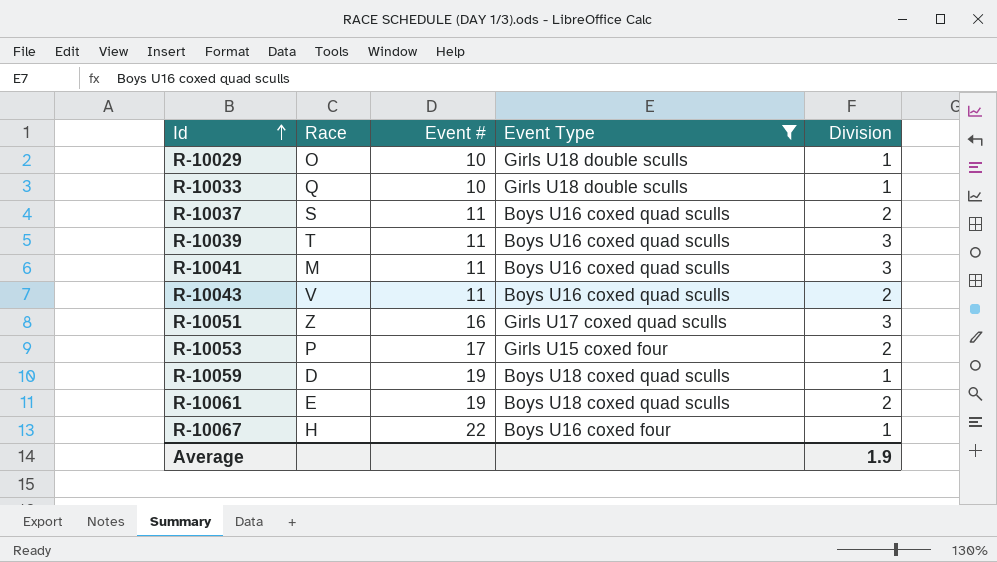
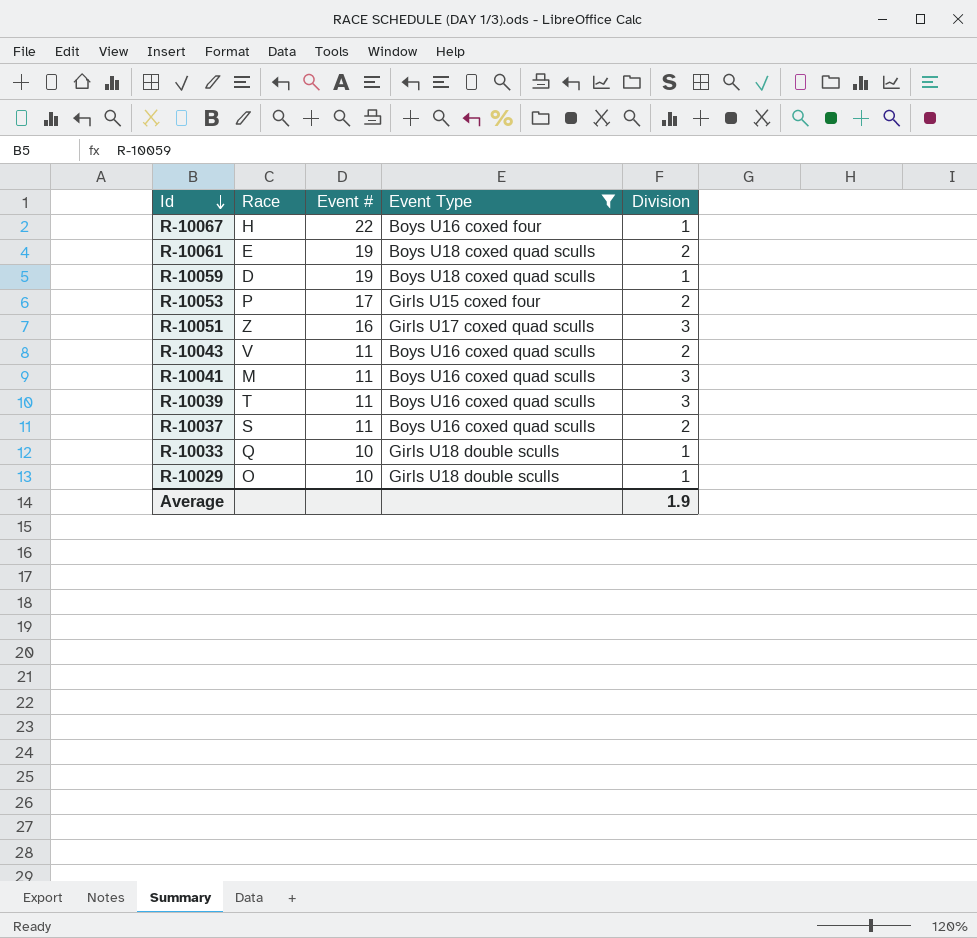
row order: Id ascending -> Id descending

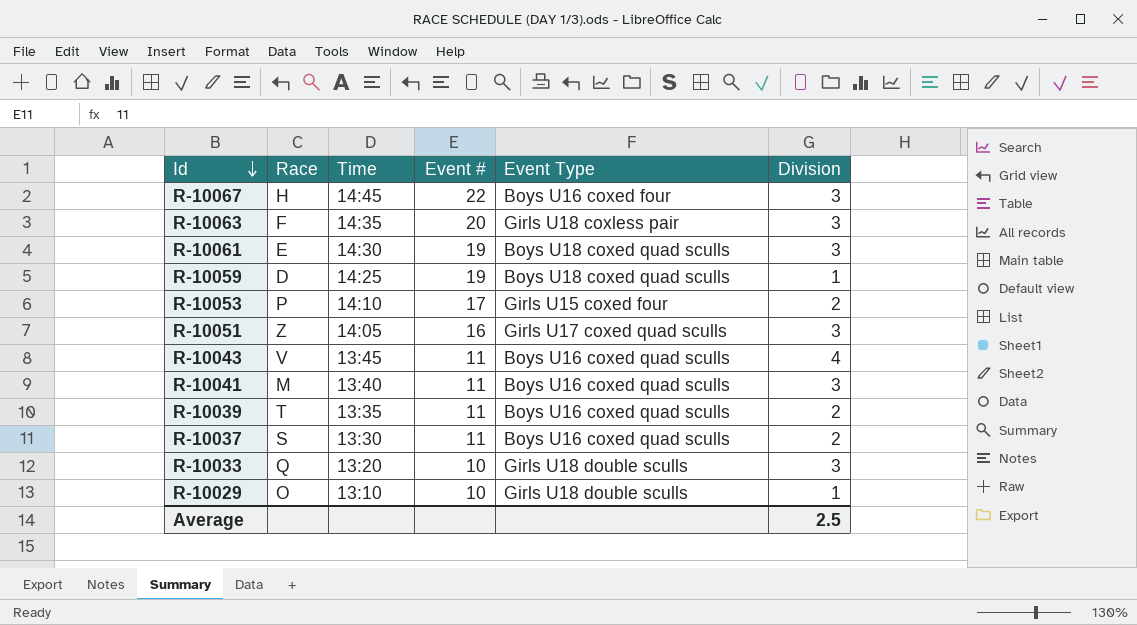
filter: Event Type != Girls U18 coxless pair -> none
column Time | position: none -> 3
R-10067 | Division: 1 -> 3
R-10061 | Division: 2 -> 3
R-10043 | Division: 2 -> 4
R-10039 | Division: 3 -> 2
R-10033 | Division: 1 -> 3
Average | Division: 1.9 -> 2.5

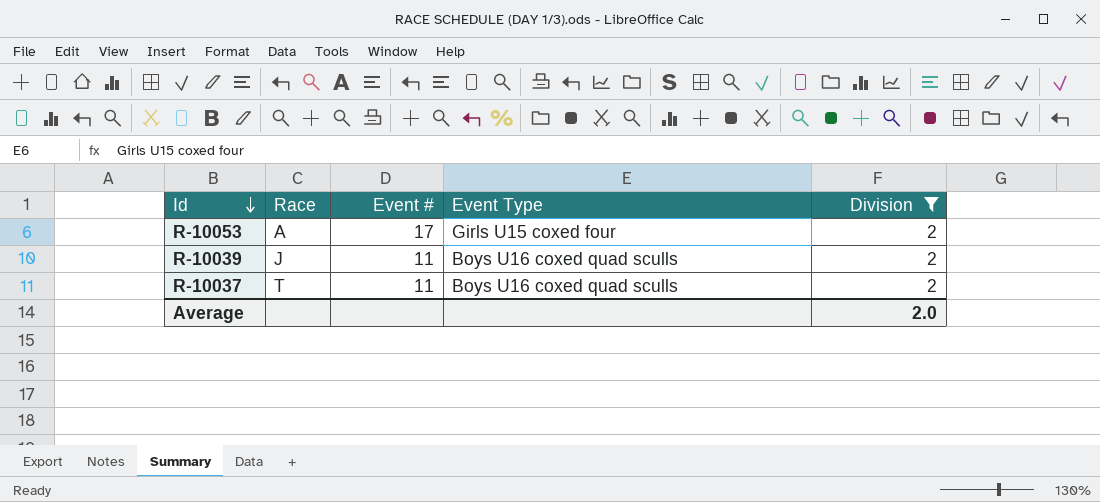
filter: none -> Division = 2
column Time | position: 3 -> none
R-10053 | Race: P -> A
R-10039 | Race: T -> J
R-10037 | Race: S -> T
Average | Division: 2.5 -> 2.0

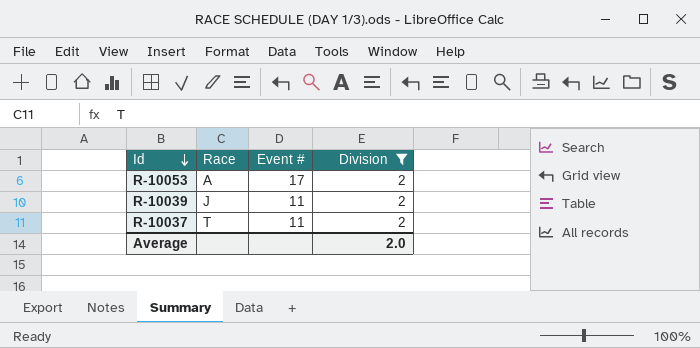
column Event Type | position: 4 -> none

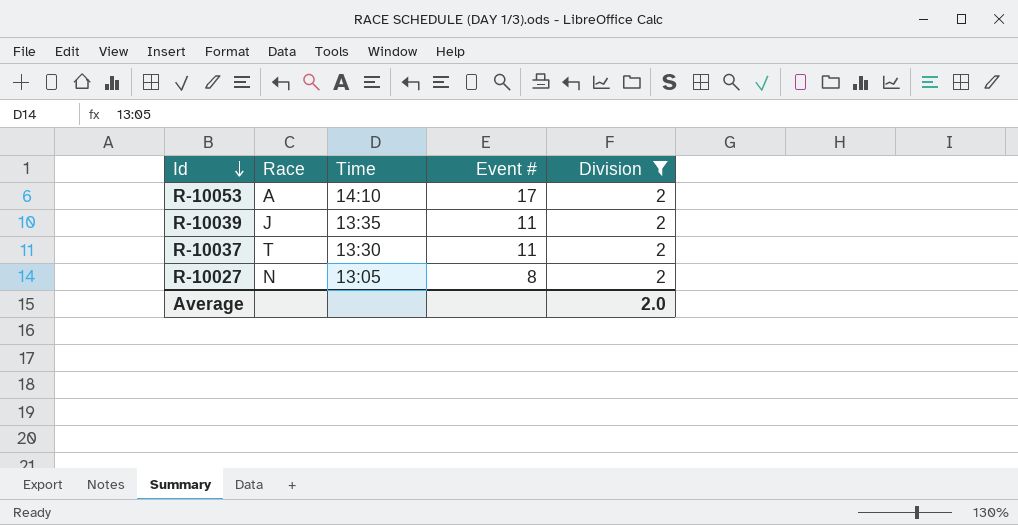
column Time | position: none -> 3
row R-10027: none -> N | 13:05 | 8 | 2

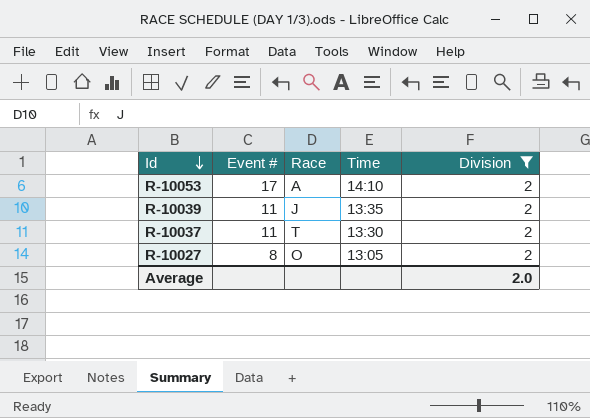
column Event # | position: 4 -> 2
R-10027 | Race: N -> O

